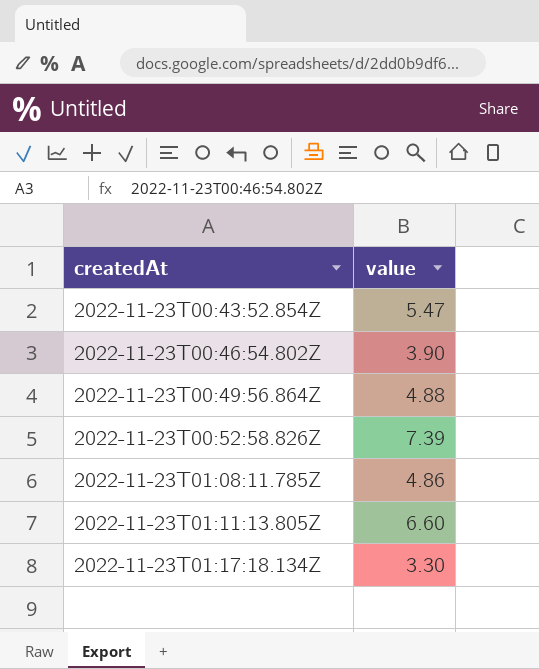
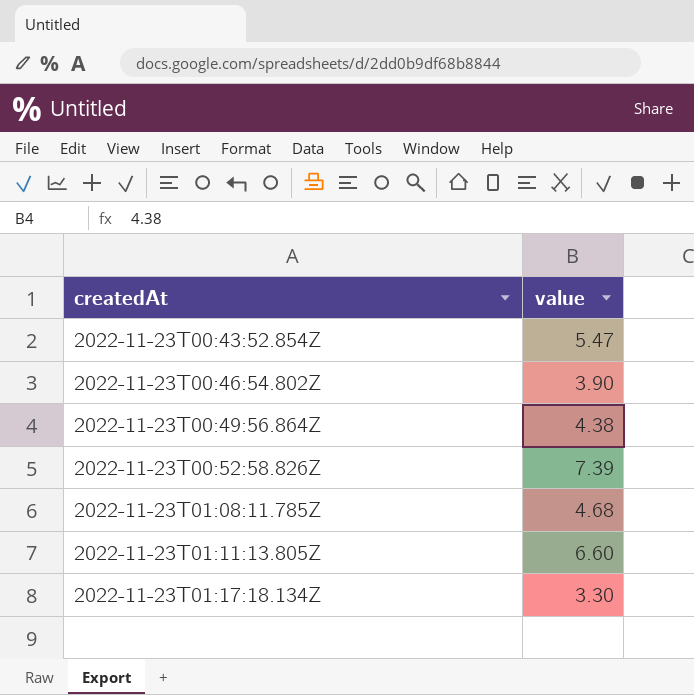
2022-11-23T00:49:56.864Z | value: 4.88 -> 4.38
2022-11-23T01:08:11.785Z | value: 4.86 -> 4.68

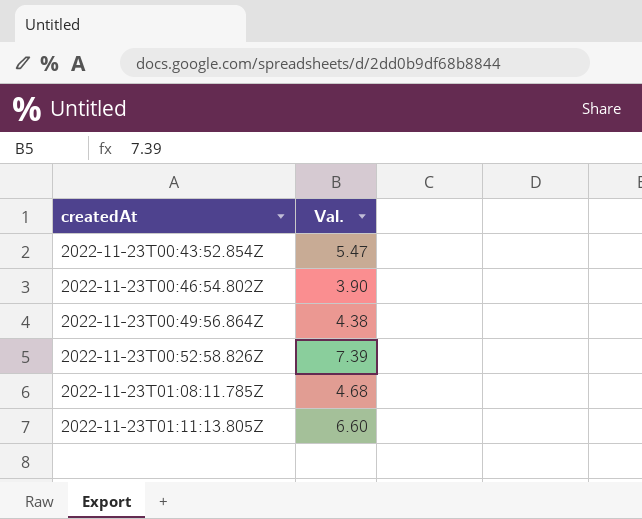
column name: value -> Val.
row 2022-11-23T01:17:18.134Z: 3.30 -> none

